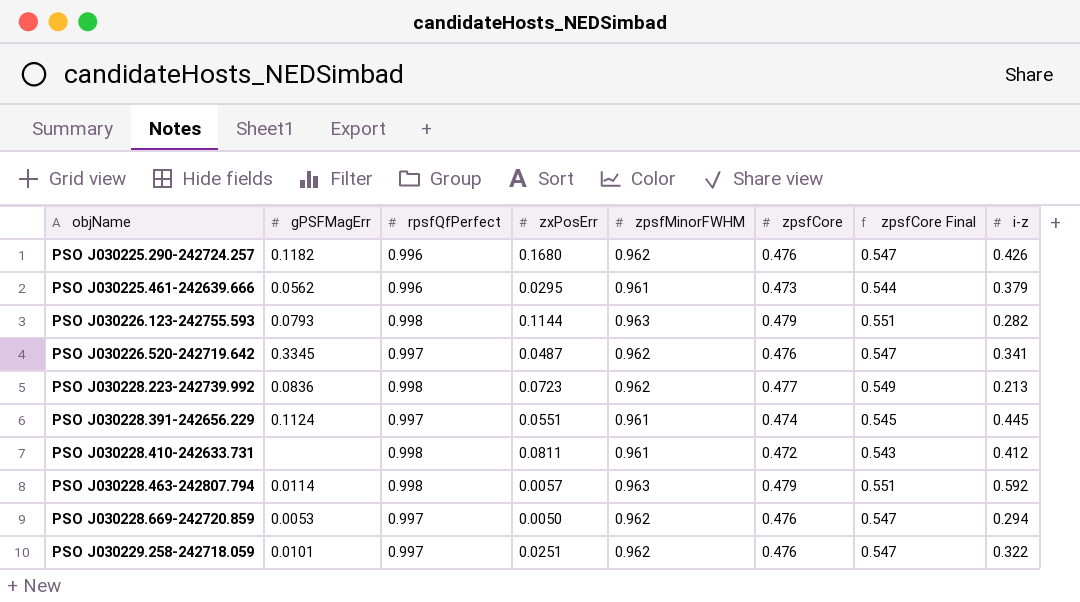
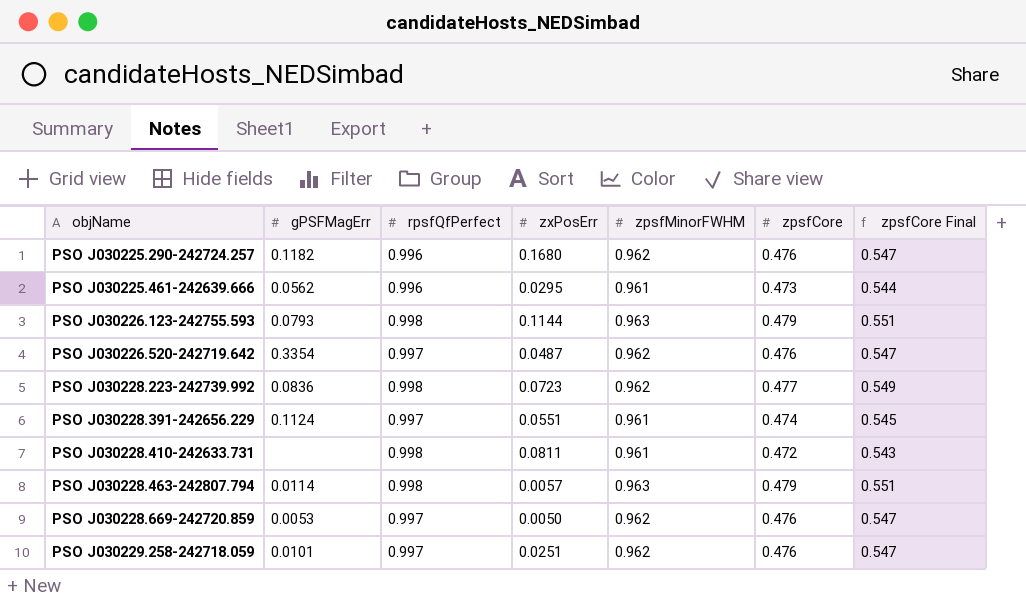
column i-z | position: 8 -> none
PSO J030226.520-242719.642 | gPSFMagErr: 0.3345 -> 0.3354

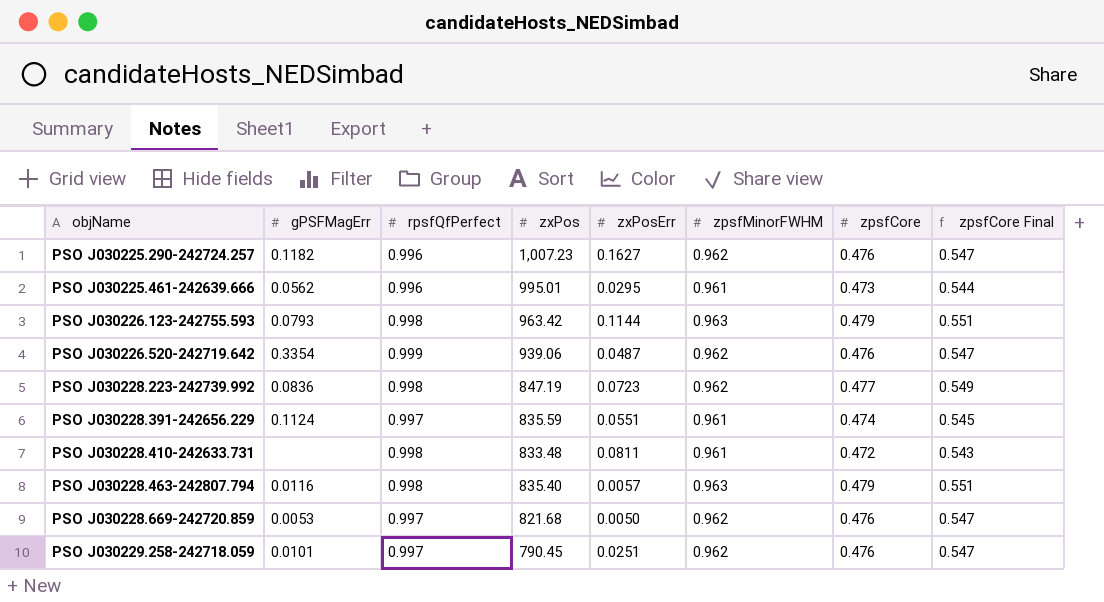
column zxPos | position: none -> 4
PSO J030225.290-242724.257 | zxPosErr: 0.1680 -> 0.1627
PSO J030226.520-242719.642 | rpsfQfPerfect: 0.997 -> 0.999
PSO J030228.463-242807.794 | gPSFMagErr: 0.0114 -> 0.0116

